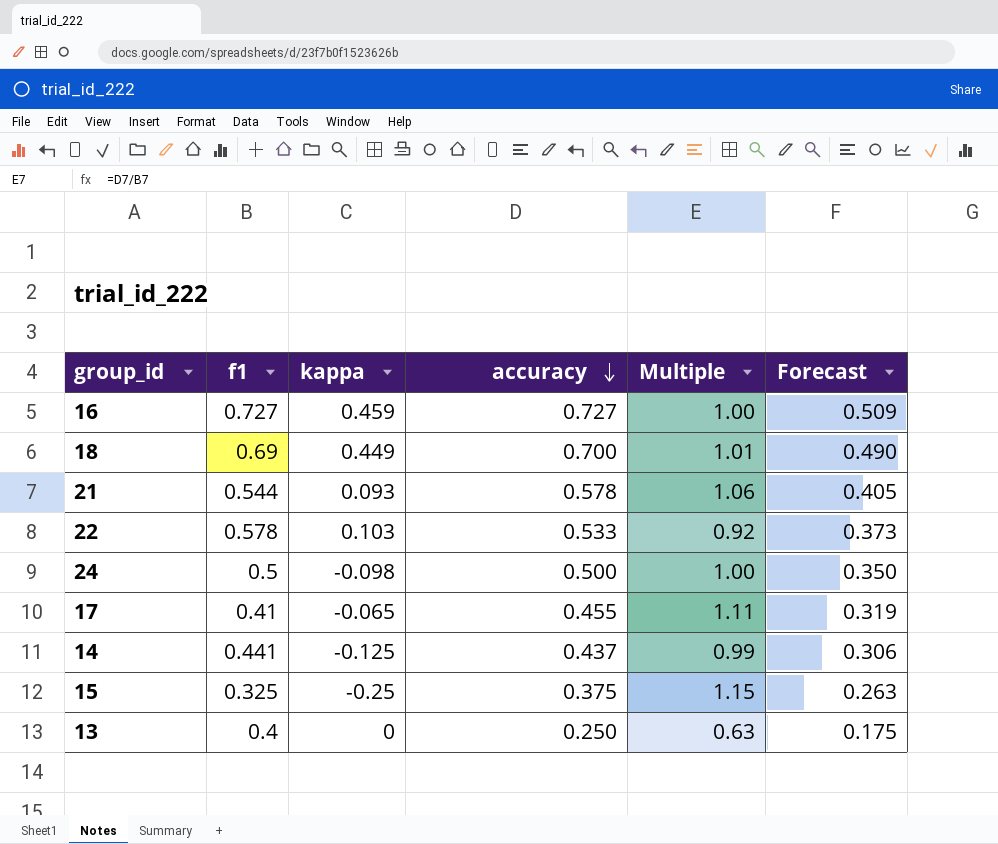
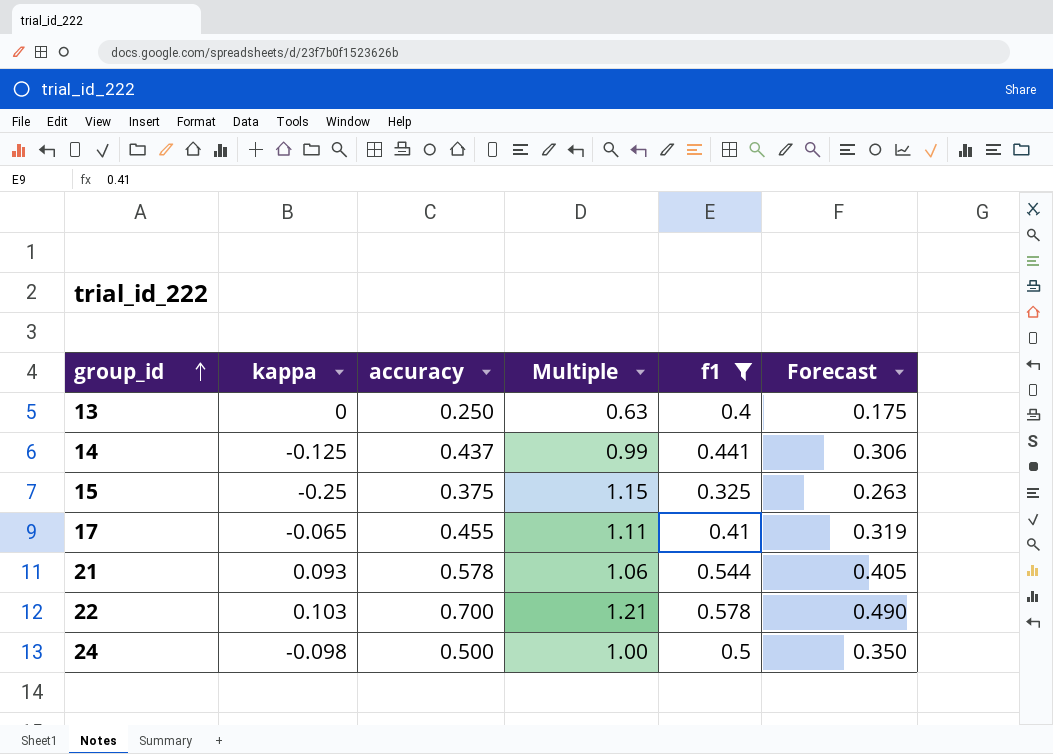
filter: none -> f1 <= 0.578
row order: accuracy descending -> group_id ascending
column f1 | position: 2 -> 5
22 | accuracy: 0.533 -> 0.700
22 | Multiple: 0.92 -> 1.21
22 | Forecast: 0.373 -> 0.490

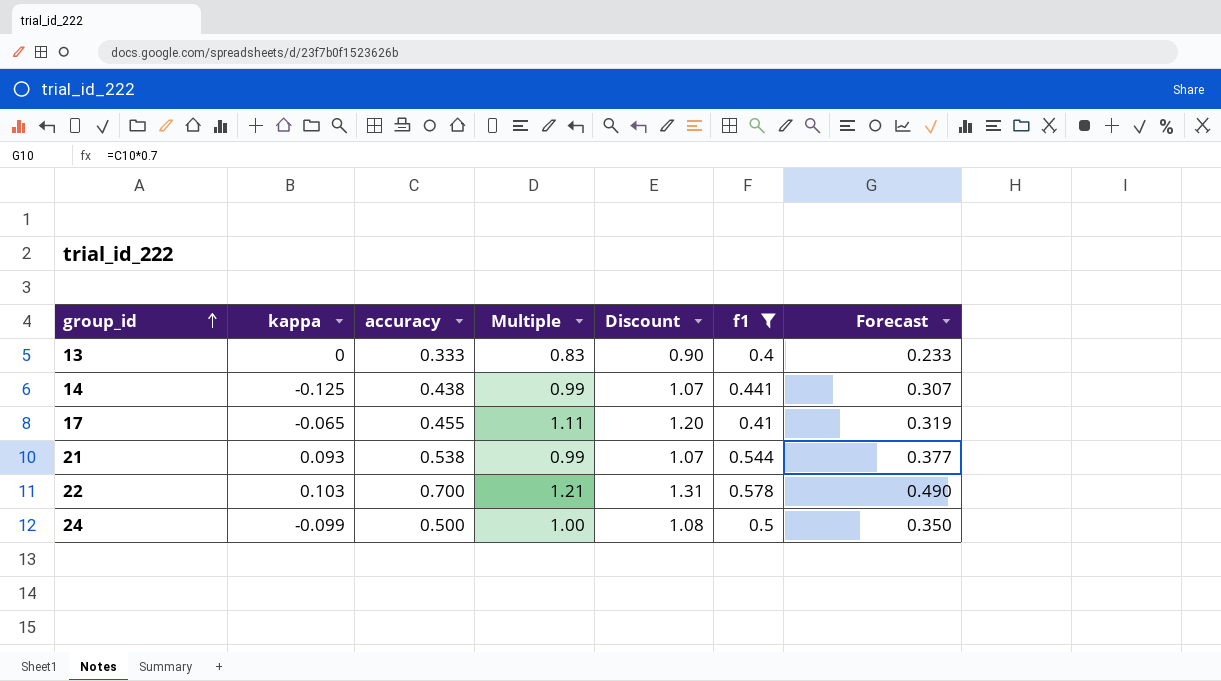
column Discount | formula: none -> [Multiple] * 1.08
row 15: -0.25 | 0.375 | 1.15 | 0.325 | 0.263 -> none
13 | accuracy: 0.250 -> 0.333
13 | Multiple: 0.63 -> 0.83
13 | Forecast: 0.175 -> 0.233
14 | accuracy: 0.437 -> 0.438
14 | Forecast: 0.306 -> 0.307
21 | accuracy: 0.578 -> 0.538
21 | Multiple: 1.06 -> 0.99
21 | Forecast: 0.405 -> 0.377
24 | kappa: -0.098 -> -0.099

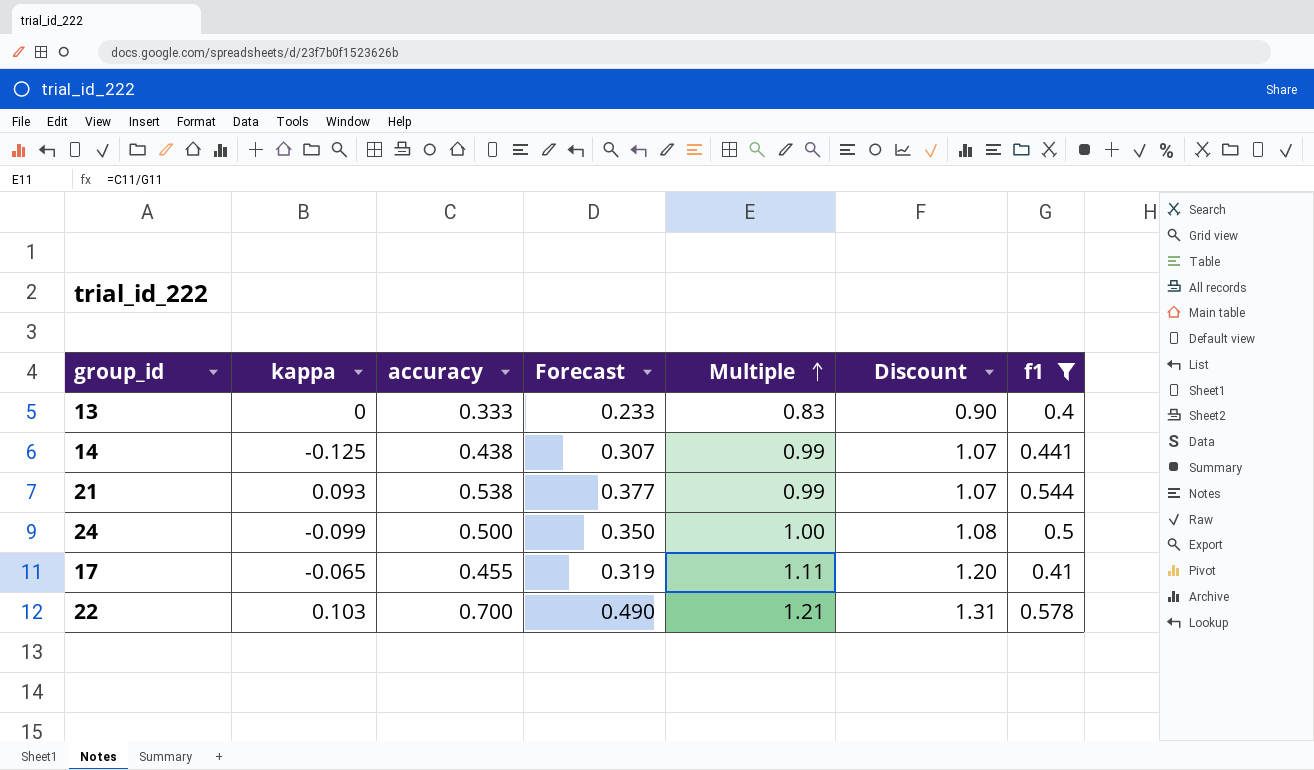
row order: group_id ascending -> Multiple ascending
column Forecast | position: 7 -> 4

